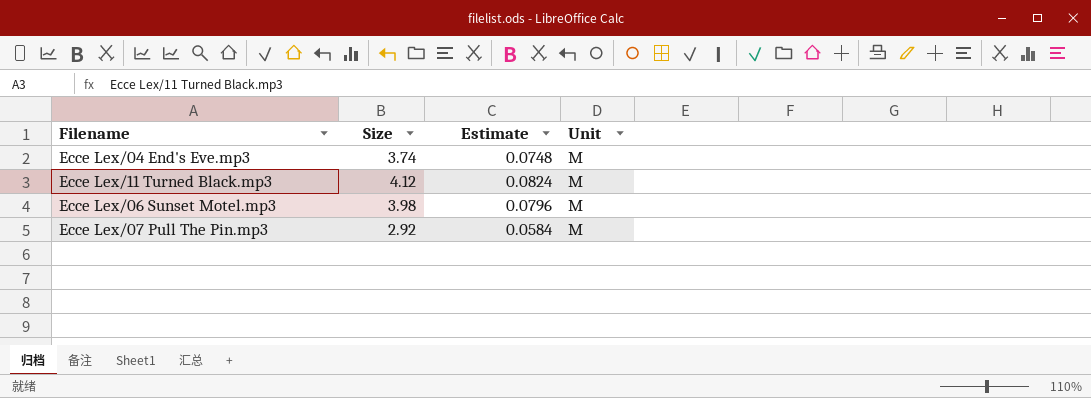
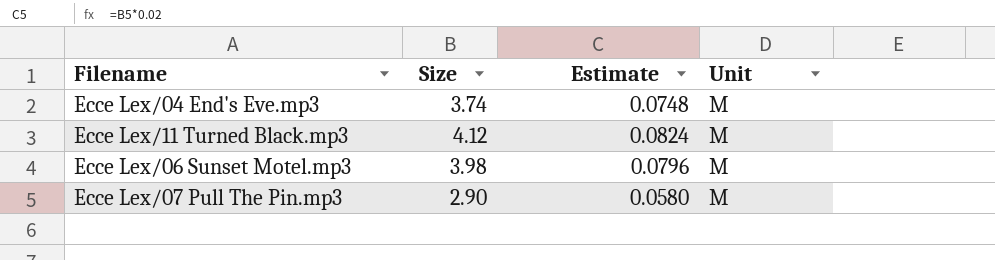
Ecce Lex/07 Pull The Pin.mp3 | Size: 2.92 -> 2.90
Ecce Lex/07 Pull The Pin.mp3 | Estimate: 0.0584 -> 0.0580

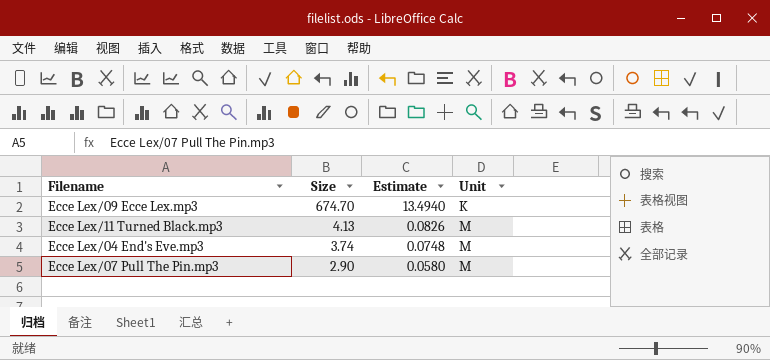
row order: none -> Size descending
row Ecce Lex/06 Sunset Motel.mp3: 3.98 | 0.0796 | M -> none
row Ecce Lex/09 Ecce Lex.mp3: none -> 674.70 | 13.4940 | K
Ecce Lex/11 Turned Black.mp3 | Size: 4.12 -> 4.13
Ecce Lex/11 Turned Black.mp3 | Estimate: 0.0824 -> 0.0826

